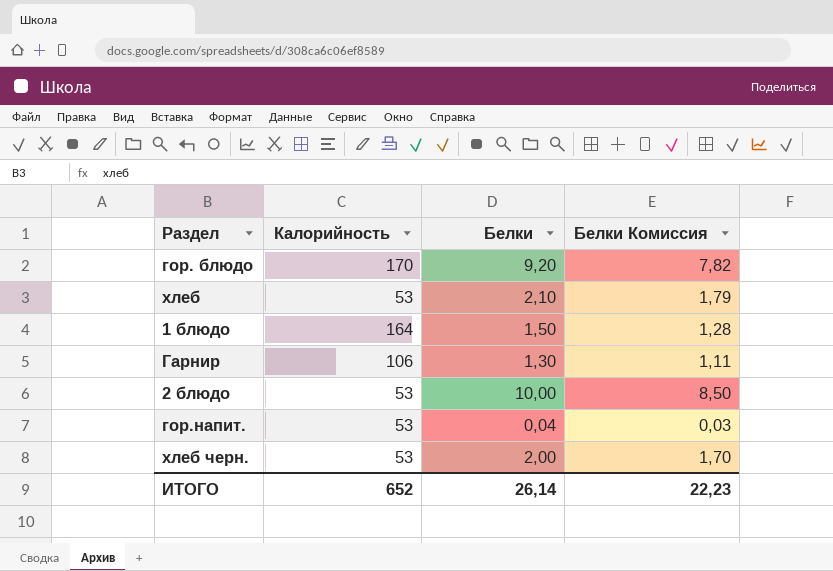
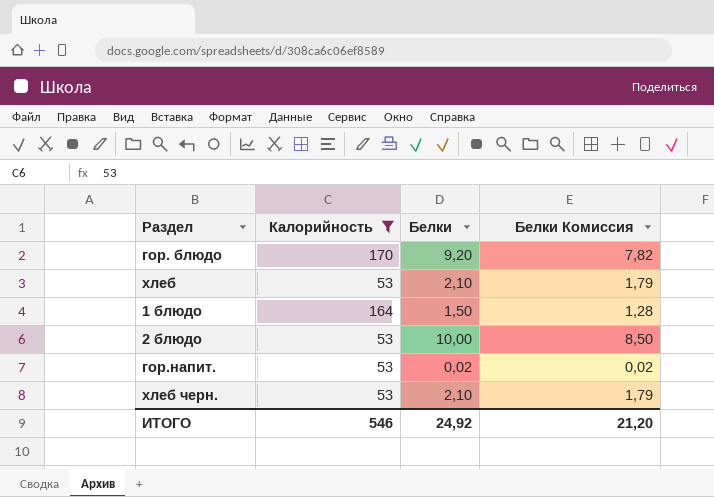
filter: none -> Калорийность != 106
гор.напит. | Белки: 0,04 -> 0,02
гор.напит. | Белки Комиссия: 0,03 -> 0,02
хлеб черн. | Белки: 2,00 -> 2,10
хлеб черн. | Белки Комиссия: 1,70 -> 1,79
ИТОГО | Калорийность: 652 -> 546
ИТОГО | Белки: 26,14 -> 24,92
ИТОГО | Белки Комиссия: 22,23 -> 21,20

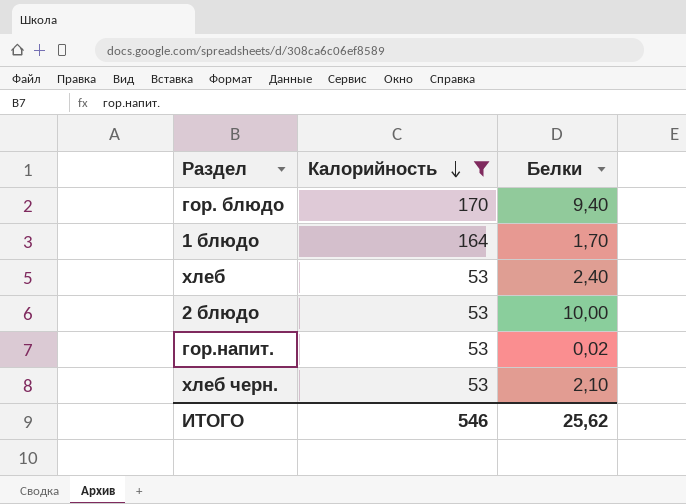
row order: none -> Калорийность descending
column Белки Комиссия | formula: [Белки] * 0,85 -> none
гор. блюдо | Белки: 9,20 -> 9,40
1 блюдо | Белки: 1,50 -> 1,70
хлеб | Белки: 2,10 -> 2,40
ИТОГО | Белки: 24,92 -> 25,62

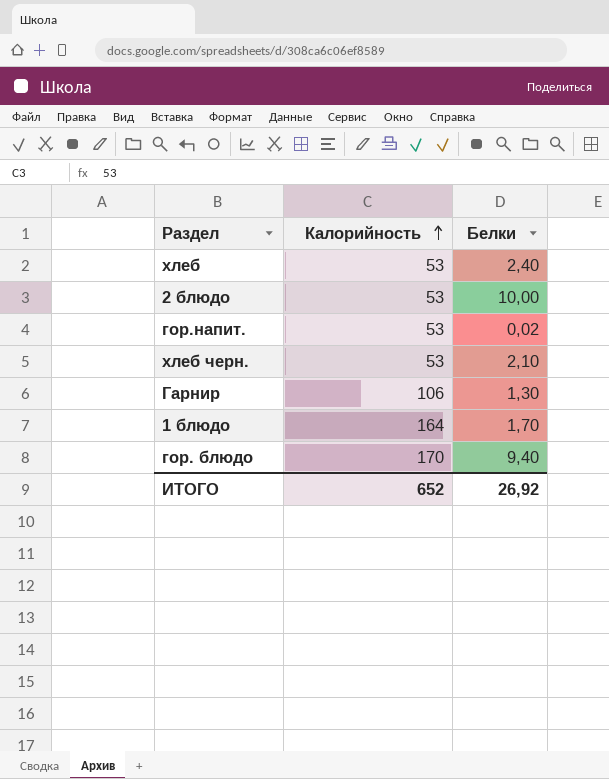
filter: Калорийность != 106 -> none
row order: Калорийность descending -> Калорийность ascending
ИТОГО | Калорийность: 546 -> 652
ИТОГО | Белки: 25,62 -> 26,92

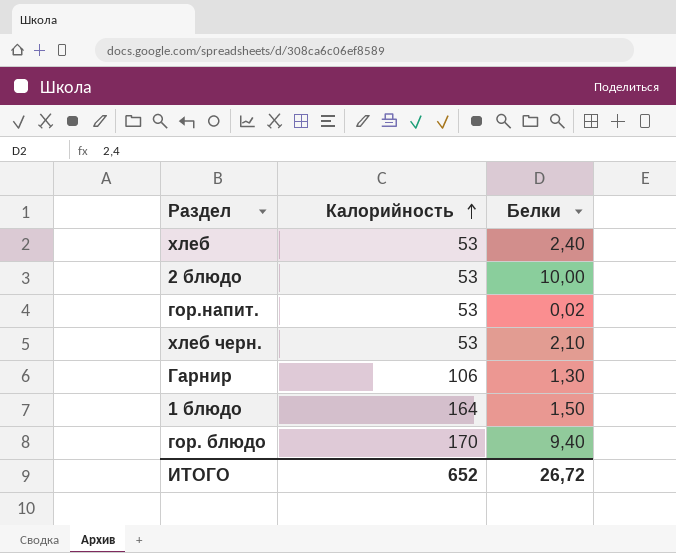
1 блюдо | Белки: 1,70 -> 1,50
ИТОГО | Белки: 26,92 -> 26,72

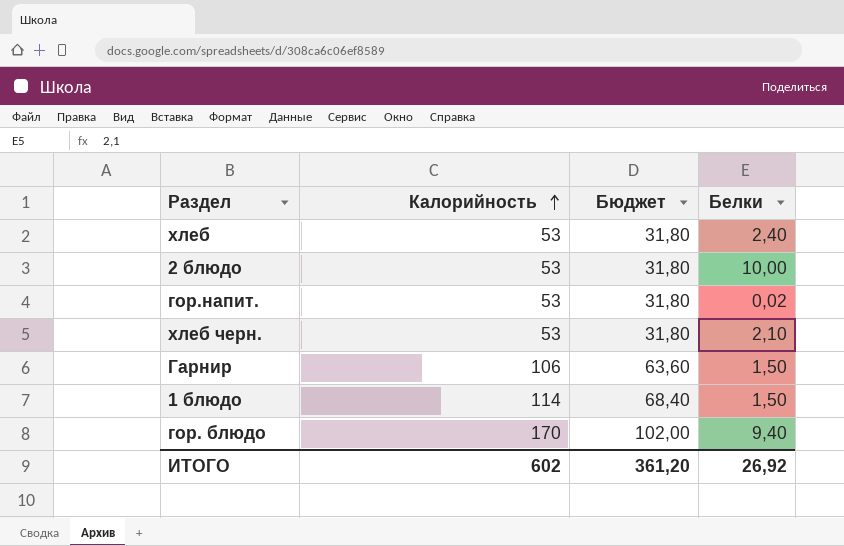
column Бюджет | formula: none -> [Калорийность] * 0,6
Гарнир | Белки: 1,30 -> 1,50
1 блюдо | Калорийность: 164 -> 114
ИТОГО | Калорийность: 652 -> 602
ИТОГО | Белки: 26,72 -> 26,92

